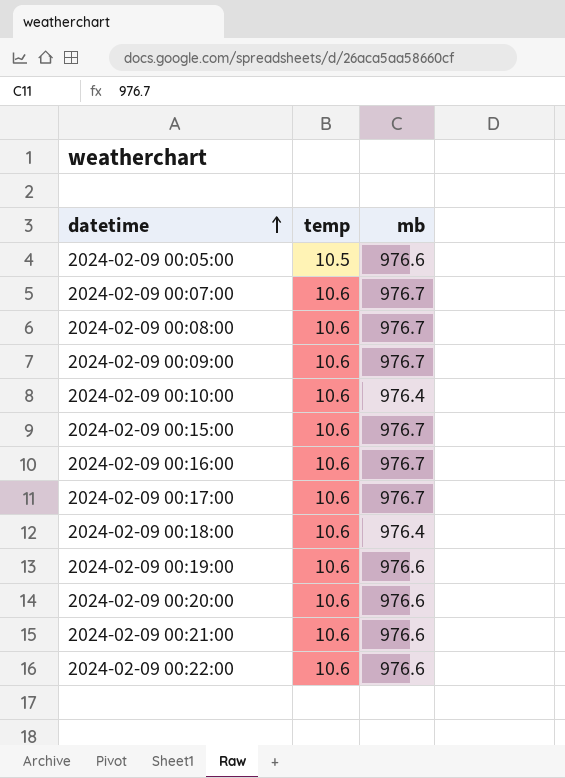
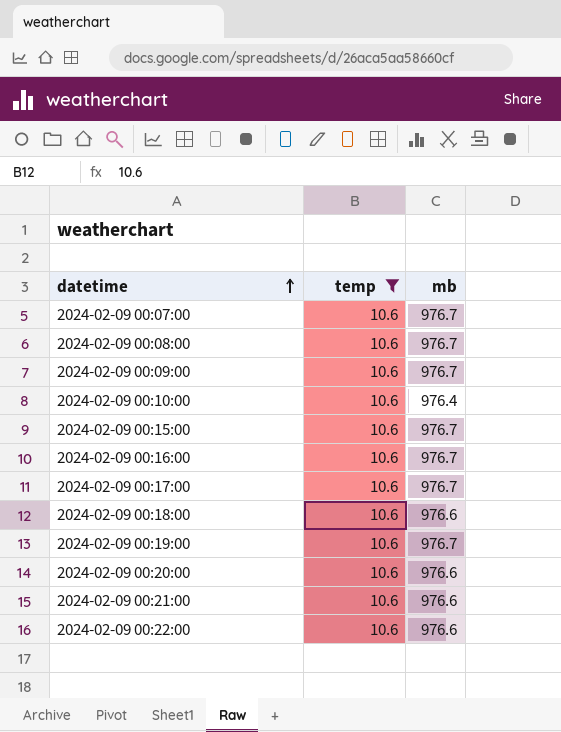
filter: none -> temp = 10.6
2024-02-09 00:18:00 | mb: 976.4 -> 976.6
2024-02-09 00:19:00 | mb: 976.6 -> 976.7

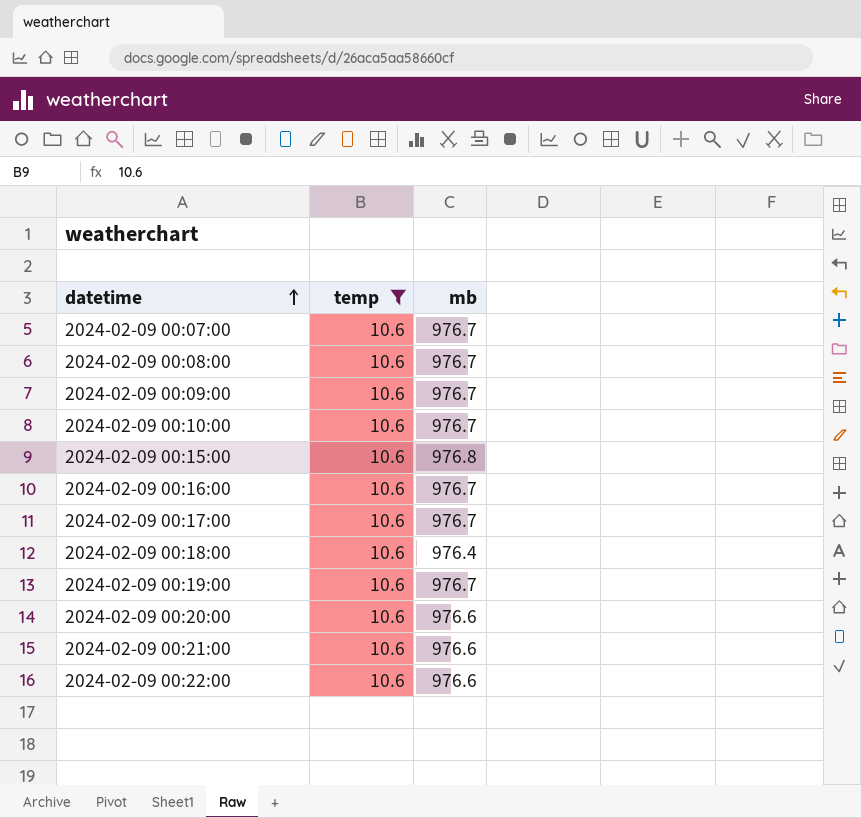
2024-02-09 00:10:00 | mb: 976.4 -> 976.7
2024-02-09 00:15:00 | mb: 976.7 -> 976.8
2024-02-09 00:18:00 | mb: 976.6 -> 976.4

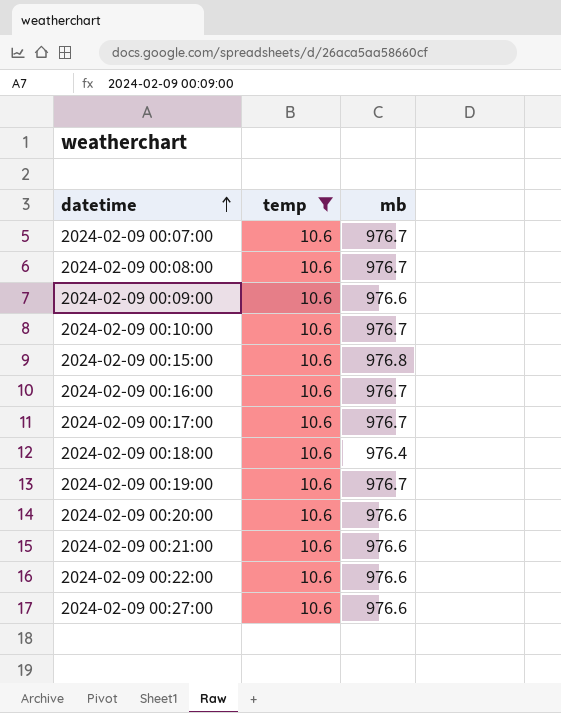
2024-02-09 00:09:00 | mb: 976.7 -> 976.6
row 2024-02-09 00:27:00: none -> 10.6 | 976.6

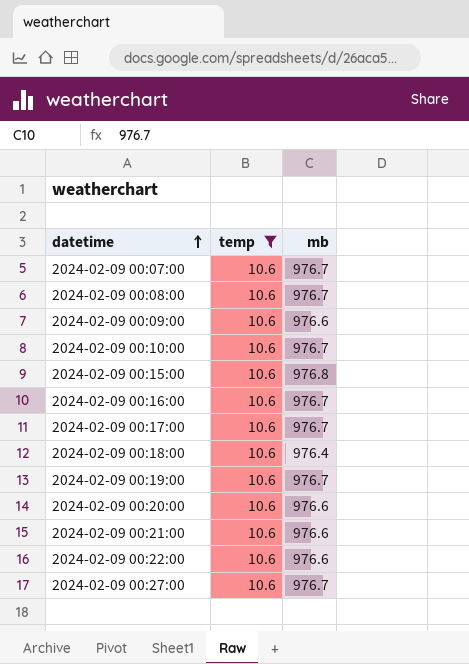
2024-02-09 00:27:00 | mb: 976.6 -> 976.7

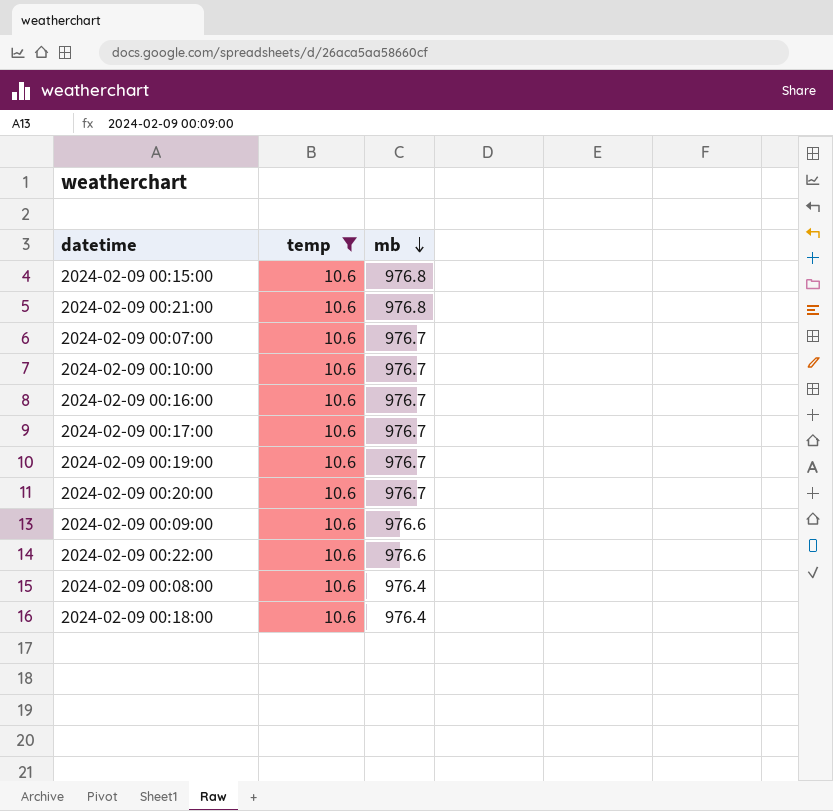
row order: datetime ascending -> mb descending
row 2024-02-09 00:27:00: 10.6 | 976.7 -> none
2024-02-09 00:21:00 | mb: 976.6 -> 976.8
2024-02-09 00:20:00 | mb: 976.6 -> 976.7
2024-02-09 00:08:00 | mb: 976.7 -> 976.4

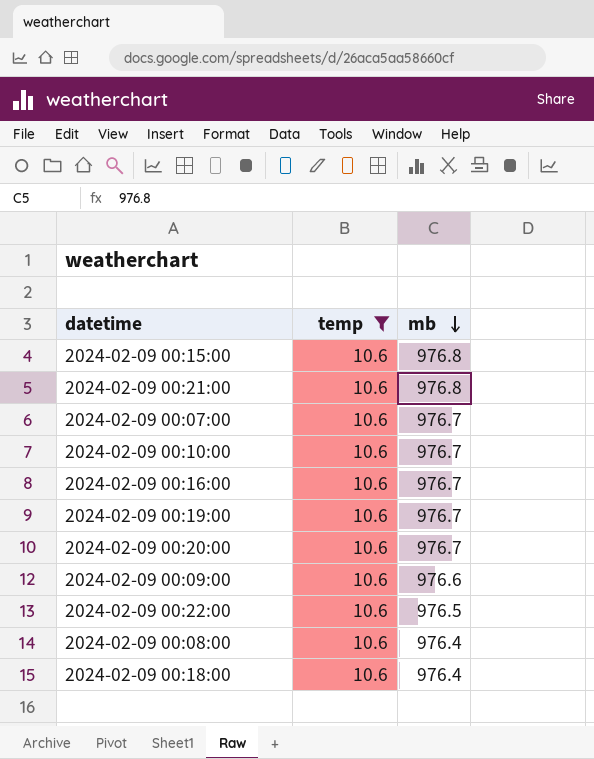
row 2024-02-09 00:17:00: 10.6 | 976.7 -> none
2024-02-09 00:22:00 | mb: 976.6 -> 976.5

